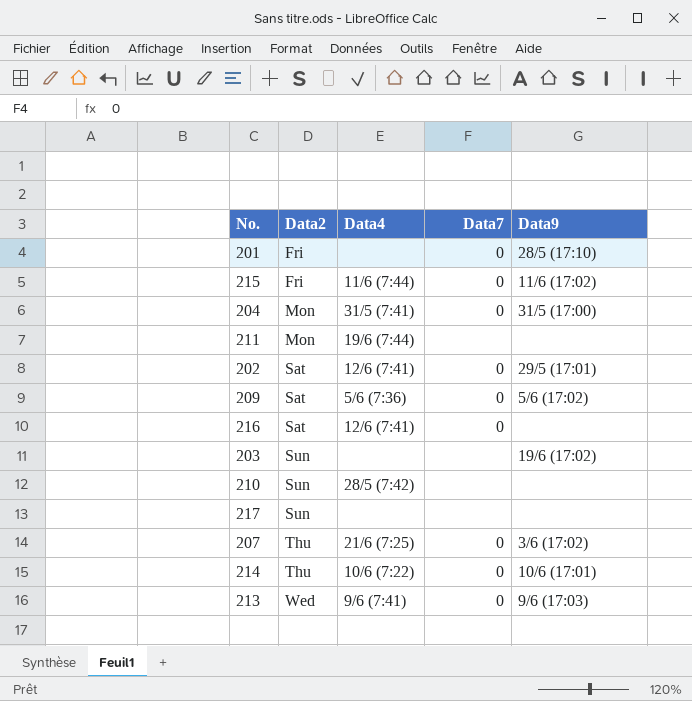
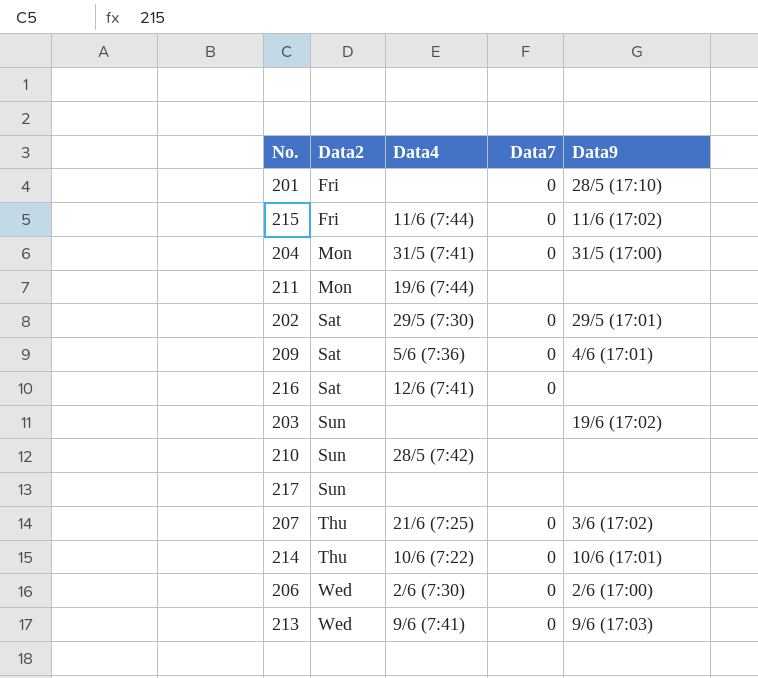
202 | Data4: 12/6 (7:41) -> 29/5 (7:30)
209 | Data9: 5/6 (17:02) -> 4/6 (17:01)
row 206: none -> Wed | 2/6 (7:30) | 0 | 2/6 (17:00)

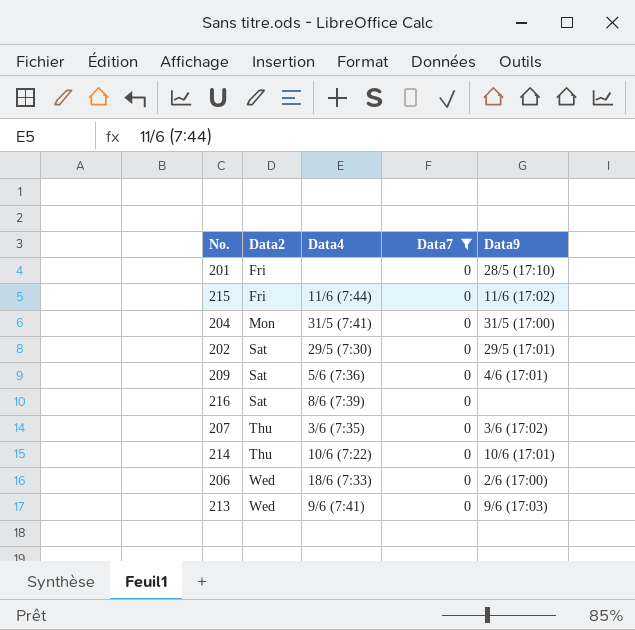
filter: none -> Data7 = 0
216 | Data4: 12/6 (7:41) -> 8/6 (7:39)
207 | Data4: 21/6 (7:25) -> 3/6 (7:35)
206 | Data4: 2/6 (7:30) -> 18/6 (7:33)

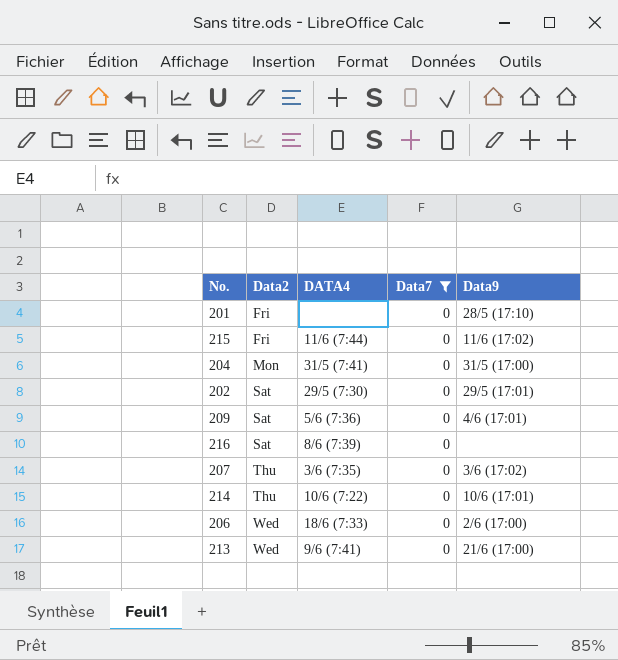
column name: Data4 -> DATA4
213 | Data9: 9/6 (17:03) -> 21/6 (17:00)

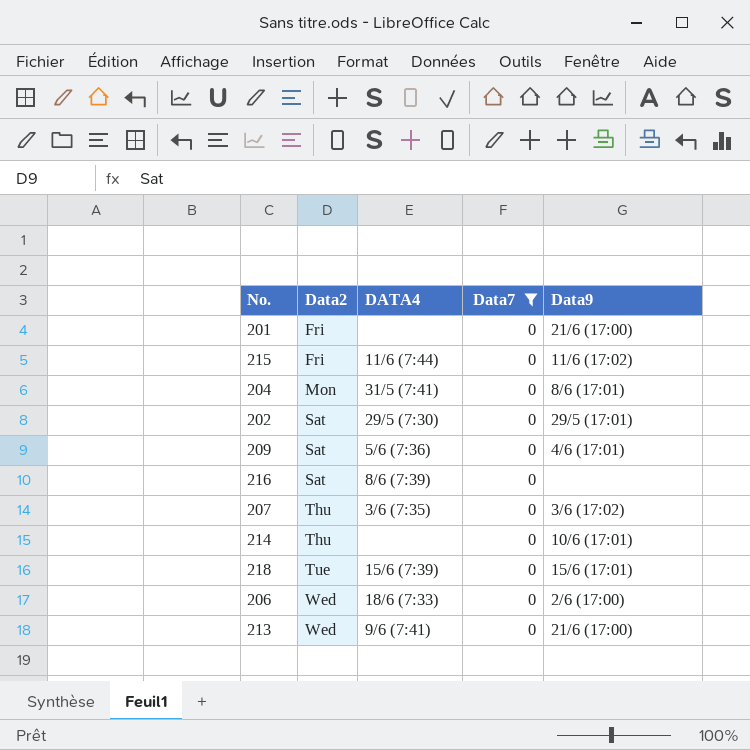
201 | Data9: 28/5 (17:10) -> 21/6 (17:00)
204 | Data9: 31/5 (17:00) -> 8/6 (17:01)
214 | DATA4: 10/6 (7:22) -> none
row 218: none -> Tue | 15/6 (7:39) | 0 | 15/6 (17:01)

